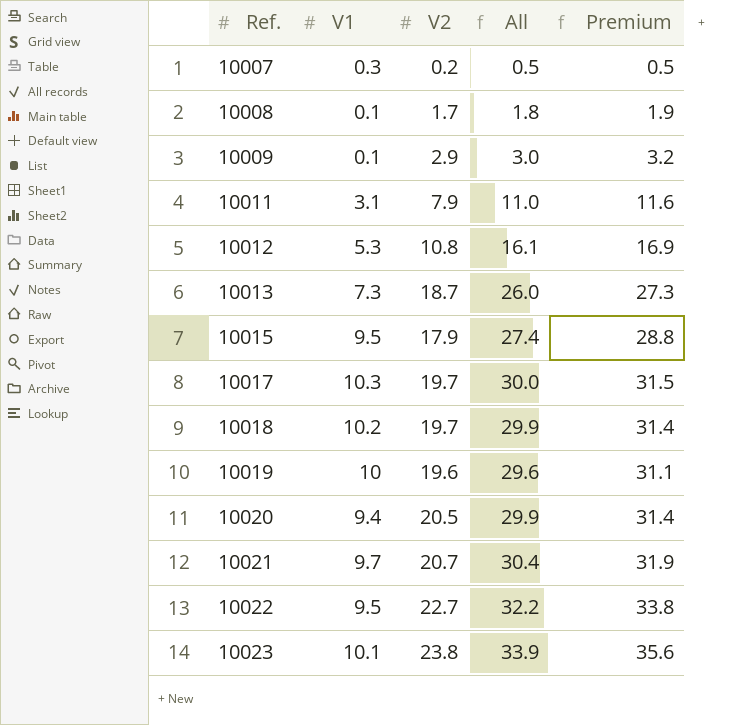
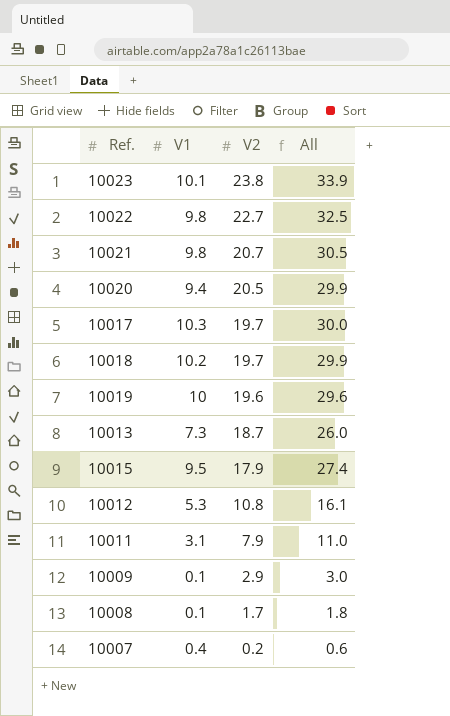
row order: Ref. ascending -> V2 descending
column Premium | formula: [All] * 1.05 -> none
10022 | V1: 9.5 -> 9.8
10022 | All: 32.2 -> 32.5
10021 | V1: 9.7 -> 9.8
10021 | All: 30.4 -> 30.5
10007 | V1: 0.3 -> 0.4
10007 | All: 0.5 -> 0.6

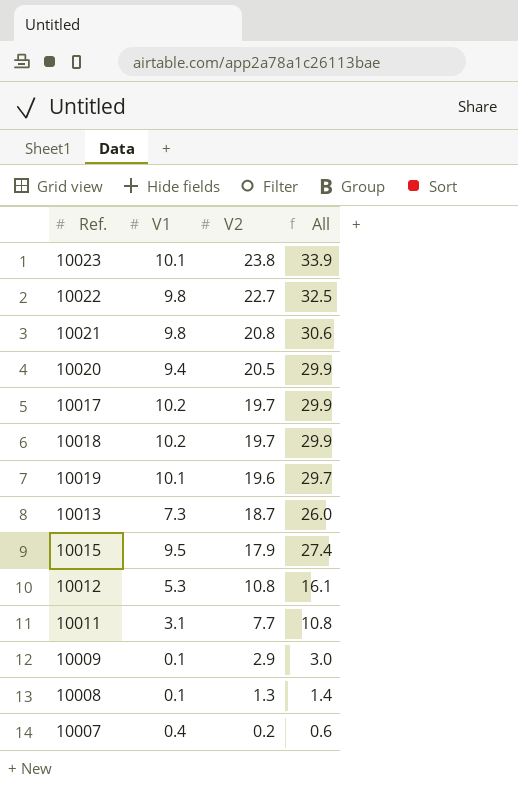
10021 | V2: 20.7 -> 20.8
10021 | All: 30.5 -> 30.6
10017 | V1: 10.3 -> 10.2
10017 | All: 30.0 -> 29.9
10019 | V1: 10 -> 10.1
10019 | All: 29.6 -> 29.7
10011 | V2: 7.9 -> 7.7
10011 | All: 11.0 -> 10.8
10008 | V2: 1.7 -> 1.3
10008 | All: 1.8 -> 1.4

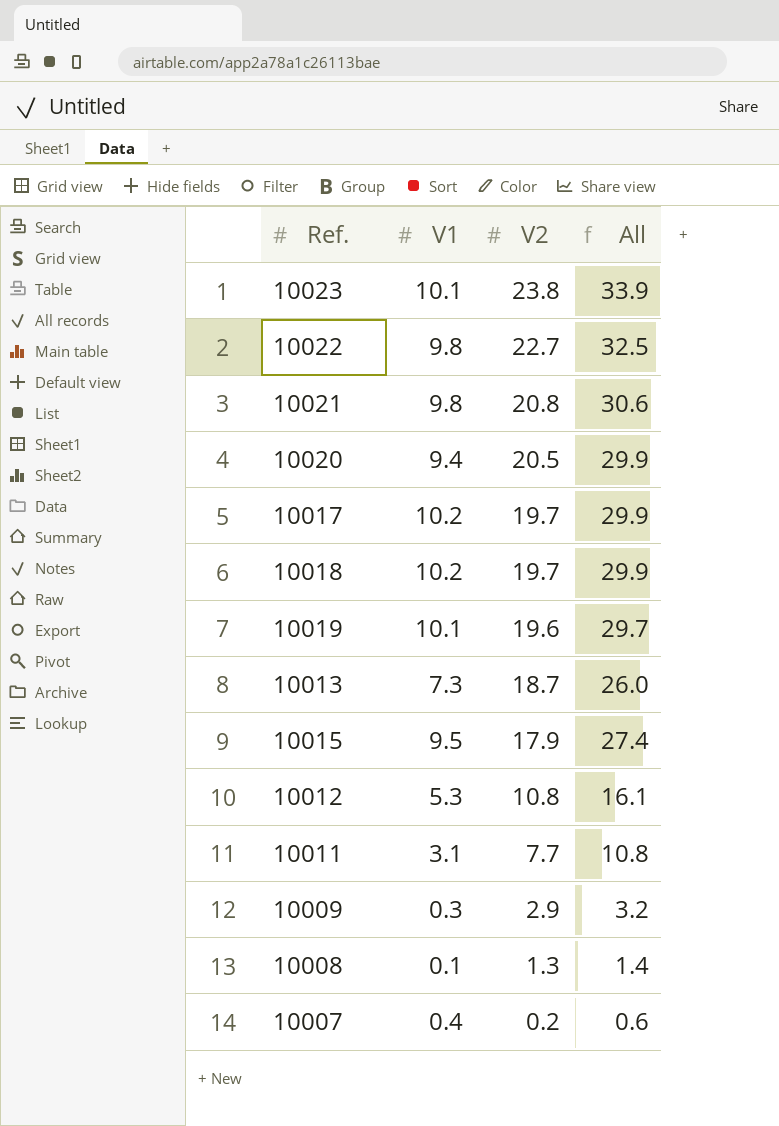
10009 | V1: 0.1 -> 0.3
10009 | All: 3.0 -> 3.2

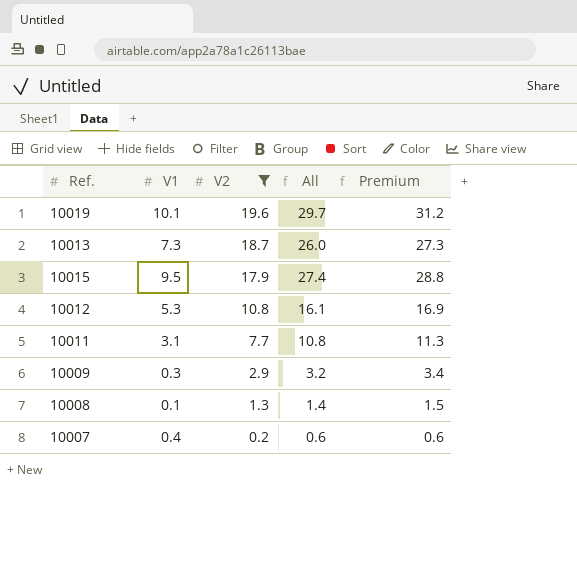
filter: none -> V2 <= 19.6
column Premium | formula: none -> [All] * 1.05

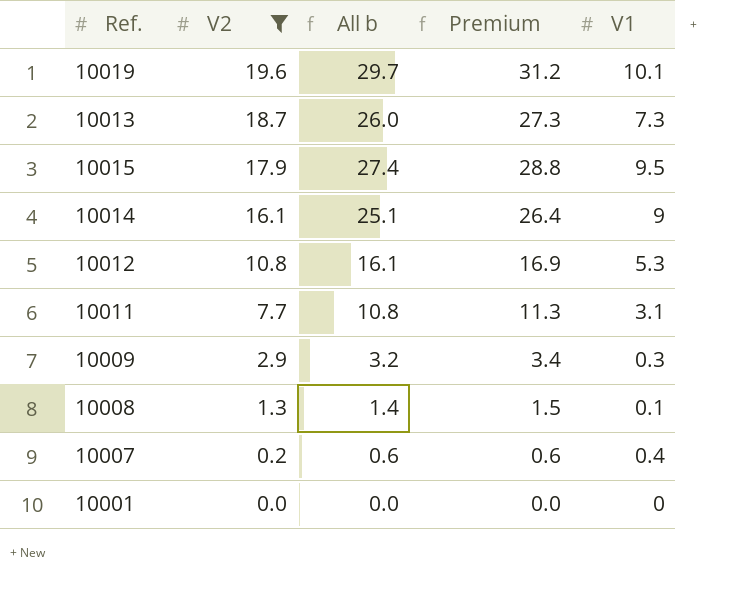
column name: All -> All b
column V1 | position: 2 -> 5
row 10014: none -> 16.1 | 25.1 | 26.4 | 9
row 10001: none -> 0.0 | 0.0 | 0.0 | 0

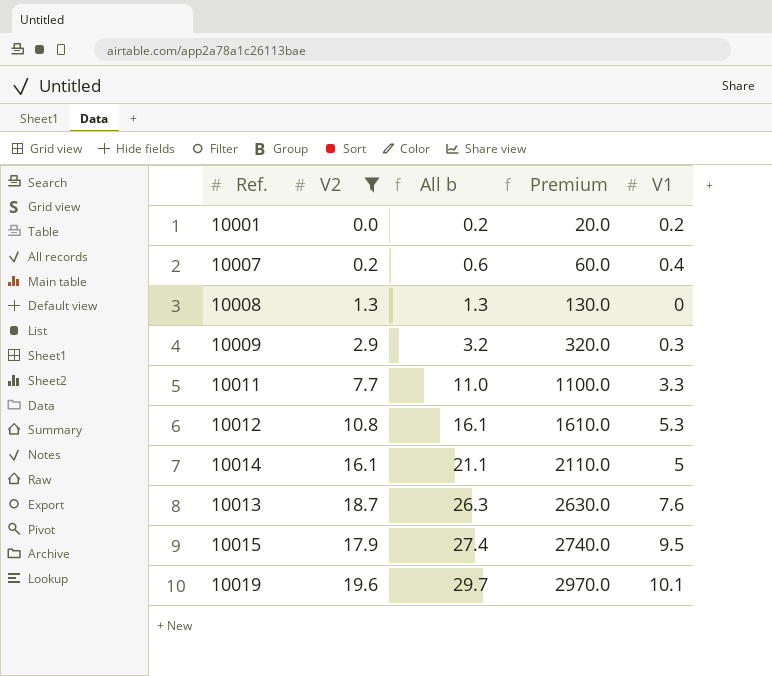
row order: V2 descending -> All b ascending
column Premium | formula: [All b] * 1.05 -> [All b] * 100
10001 | All b: 0.0 -> 0.2
10001 | V1: 0 -> 0.2
10008 | All b: 1.4 -> 1.3
10008 | V1: 0.1 -> 0
10011 | All b: 10.8 -> 11.0
10011 | V1: 3.1 -> 3.3
10014 | All b: 25.1 -> 21.1
10014 | V1: 9 -> 5
10013 | All b: 26.0 -> 26.3
10013 | V1: 7.3 -> 7.6

